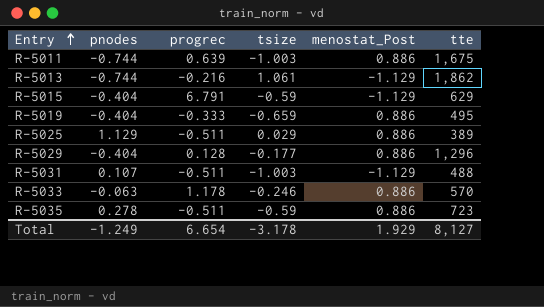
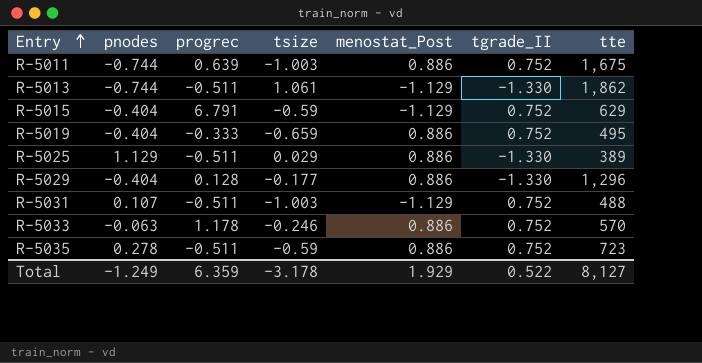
column tgrade_II | position: none -> 6
R-5013 | progrec: -0.216 -> -0.511
Total | progrec: 6.654 -> 6.359

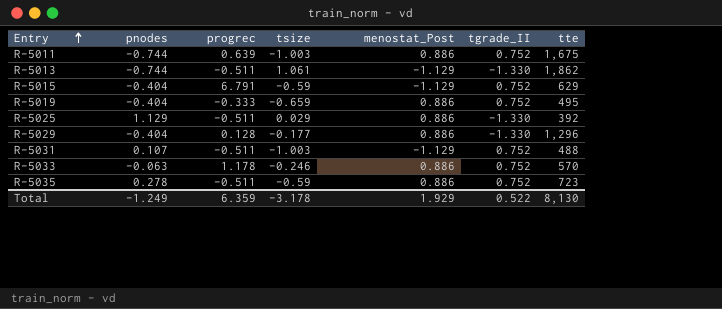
R-5025 | tte: 389 -> 392
Total | tte: 8,127 -> 8,130

